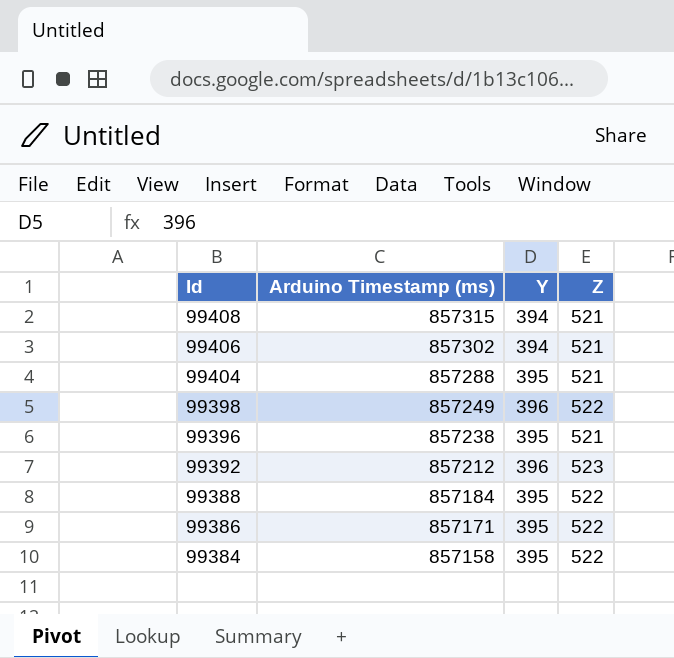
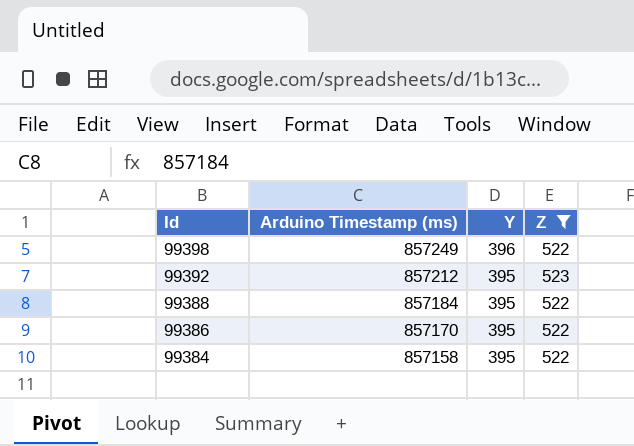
filter: none -> Z != 521
99392 | Y: 396 -> 395
99386 | Arduino Timestamp (ms): 857171 -> 857170

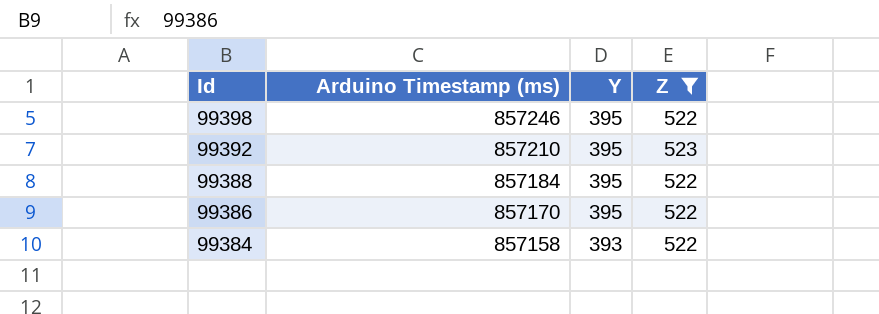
99398 | Arduino Timestamp (ms): 857249 -> 857246
99398 | Y: 396 -> 395
99392 | Arduino Timestamp (ms): 857212 -> 857210
99384 | Y: 395 -> 393

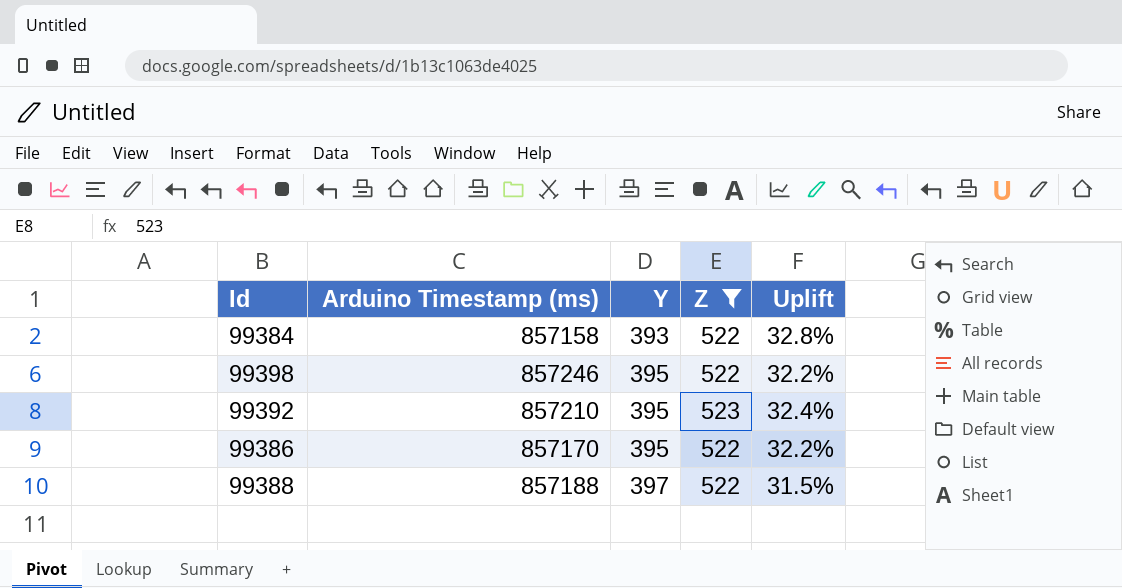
row order: Id descending -> Y ascending
column Uplift | formula: none -> ([Z] - [Y]) / [Y]
99388 | Arduino Timestamp (ms): 857184 -> 857188
99388 | Y: 395 -> 397

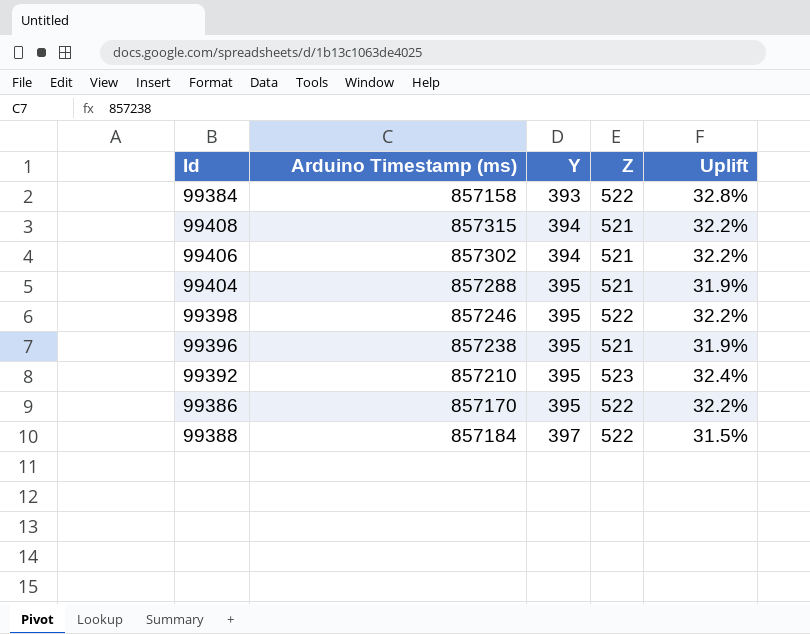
filter: Z != 521 -> none
99388 | Arduino Timestamp (ms): 857188 -> 857184

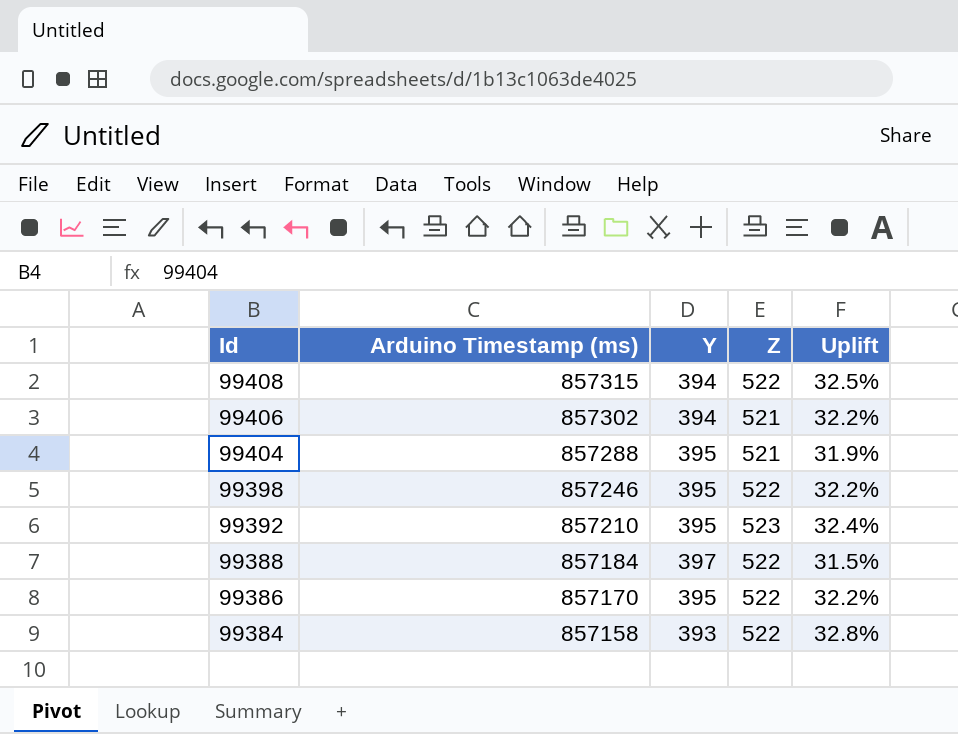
row order: Y ascending -> Id descending
row 99396: 857238 | 395 | 521 | 31.9% -> none
99408 | Z: 521 -> 522
99408 | Uplift: 32.2% -> 32.5%

